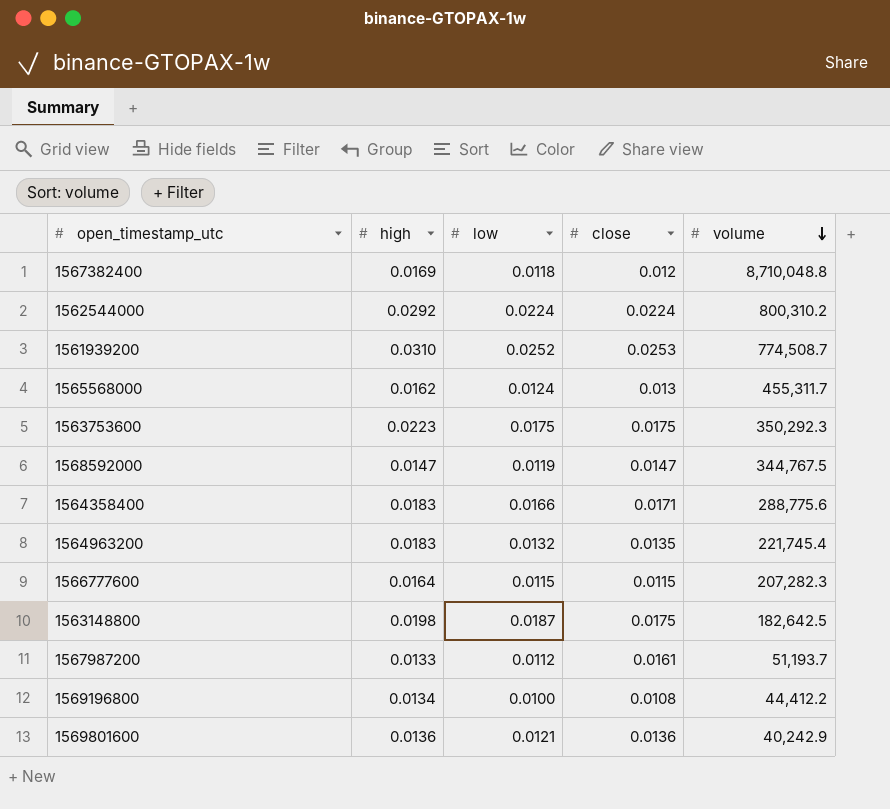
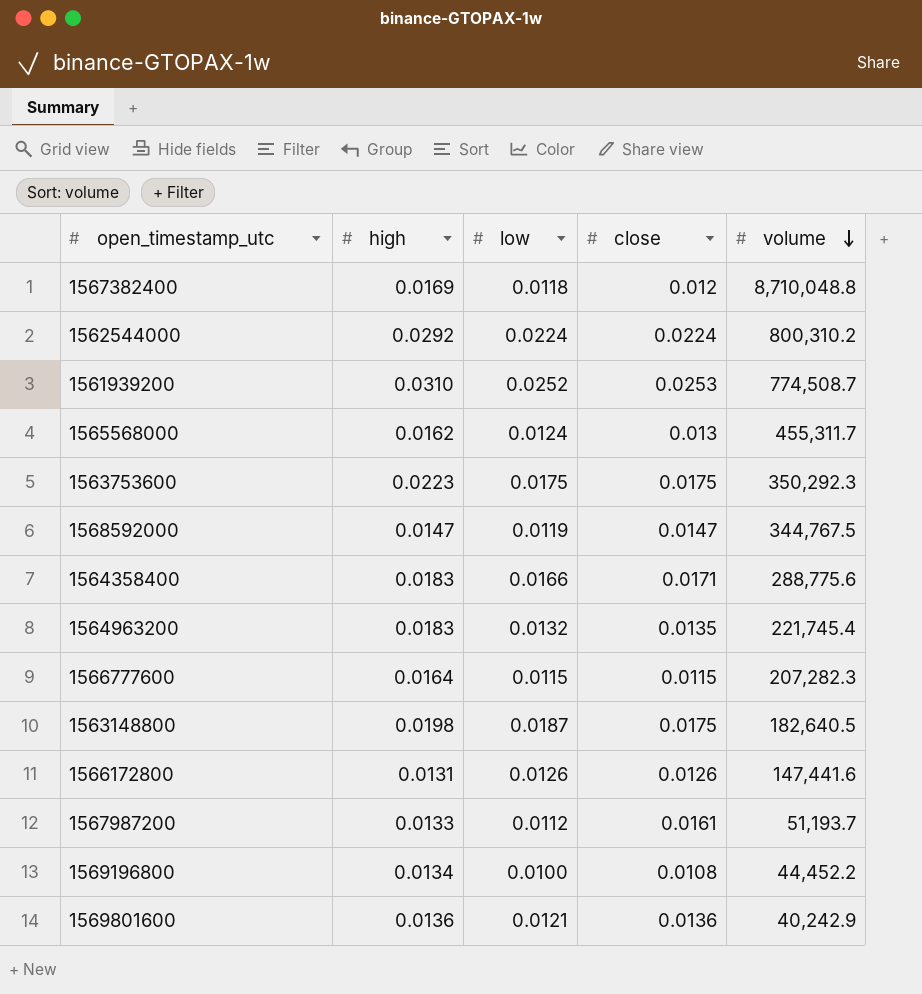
1563148800 | volume: 182,642.5 -> 182,640.5
row 1566172800: none -> 0.0131 | 0.0126 | 0.0126 | 147,441.6
1569196800 | volume: 44,412.2 -> 44,452.2

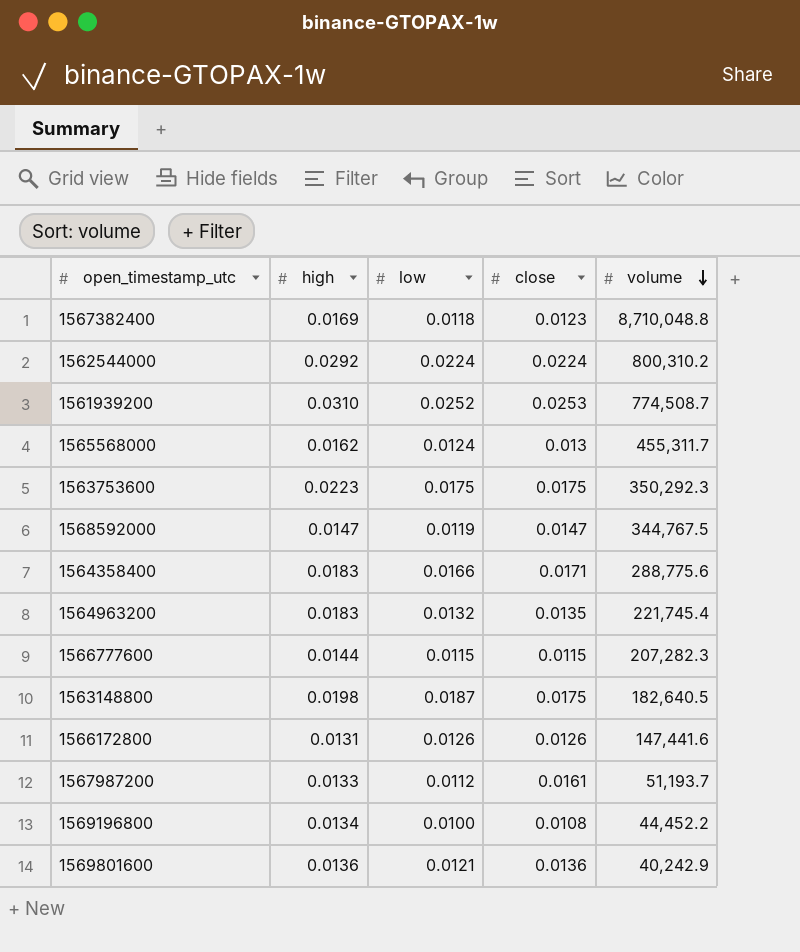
1567382400 | close: 0.012 -> 0.0123
1566777600 | high: 0.0164 -> 0.0144

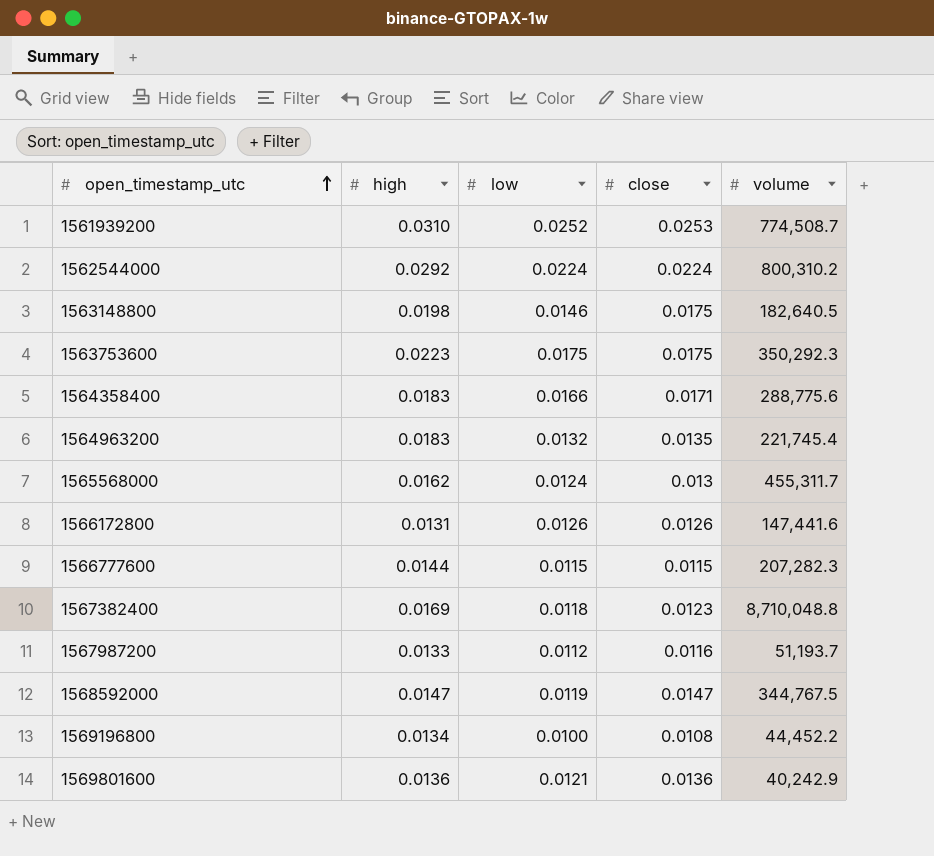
row order: volume descending -> open_timestamp_utc ascending
1563148800 | low: 0.0187 -> 0.0146
1567987200 | close: 0.0161 -> 0.0116

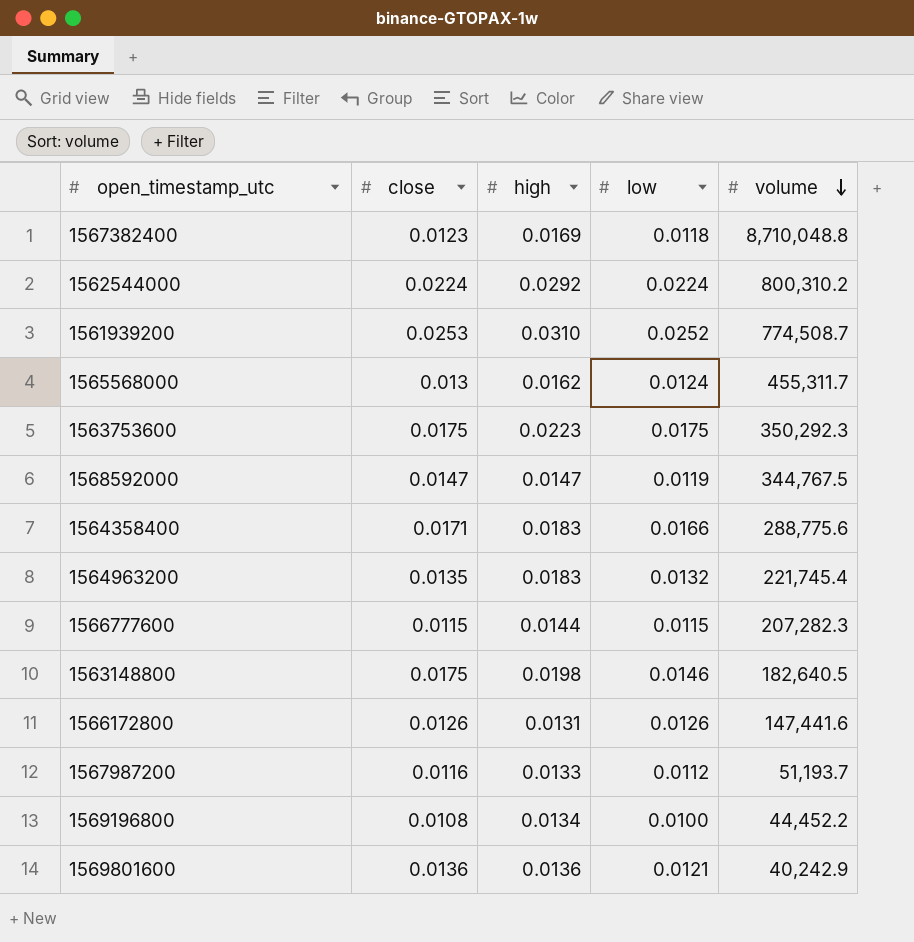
row order: open_timestamp_utc ascending -> volume descending
column close | position: 4 -> 2

